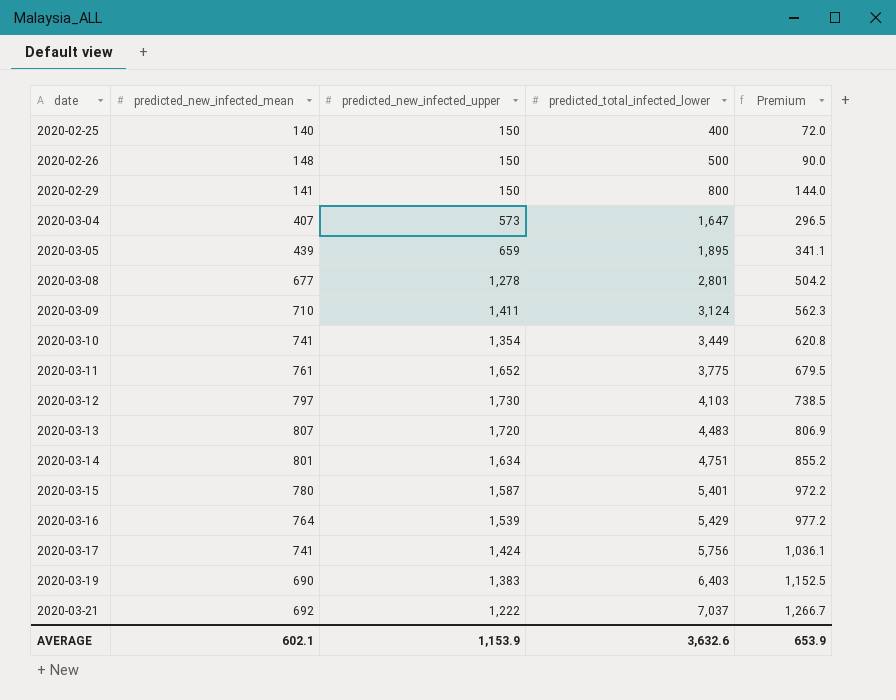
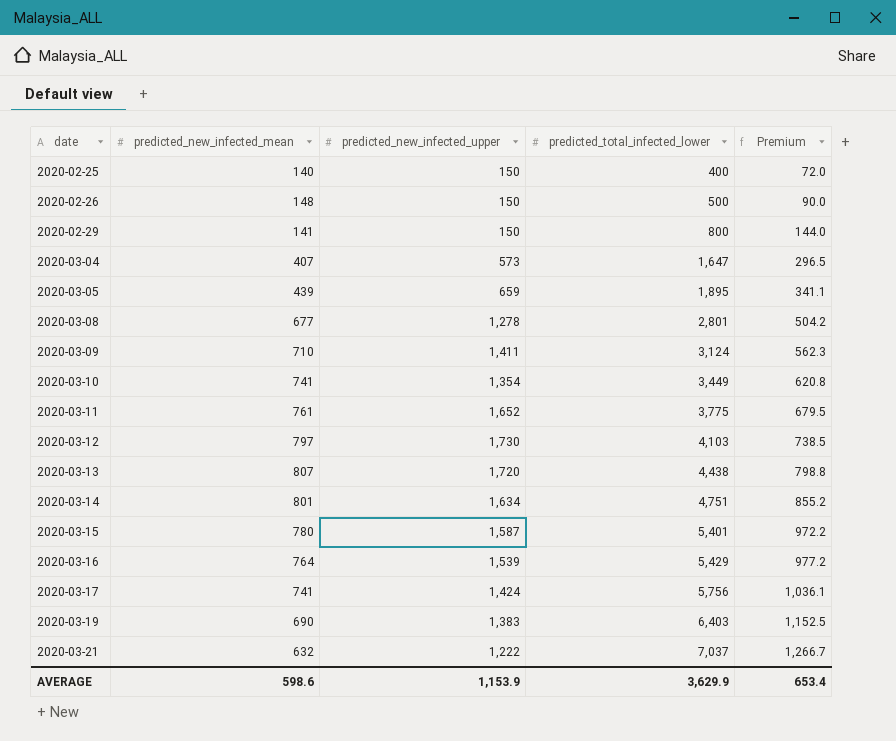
2020-03-13 | predicted_total_infected_lower: 4,483 -> 4,438
2020-03-13 | Premium: 806.9 -> 798.8
2020-03-21 | predicted_new_infected_mean: 692 -> 632
AVERAGE | predicted_new_infected_mean: 602.1 -> 598.6
AVERAGE | predicted_total_infected_lower: 3,632.6 -> 3,629.9
AVERAGE | Premium: 653.9 -> 653.4

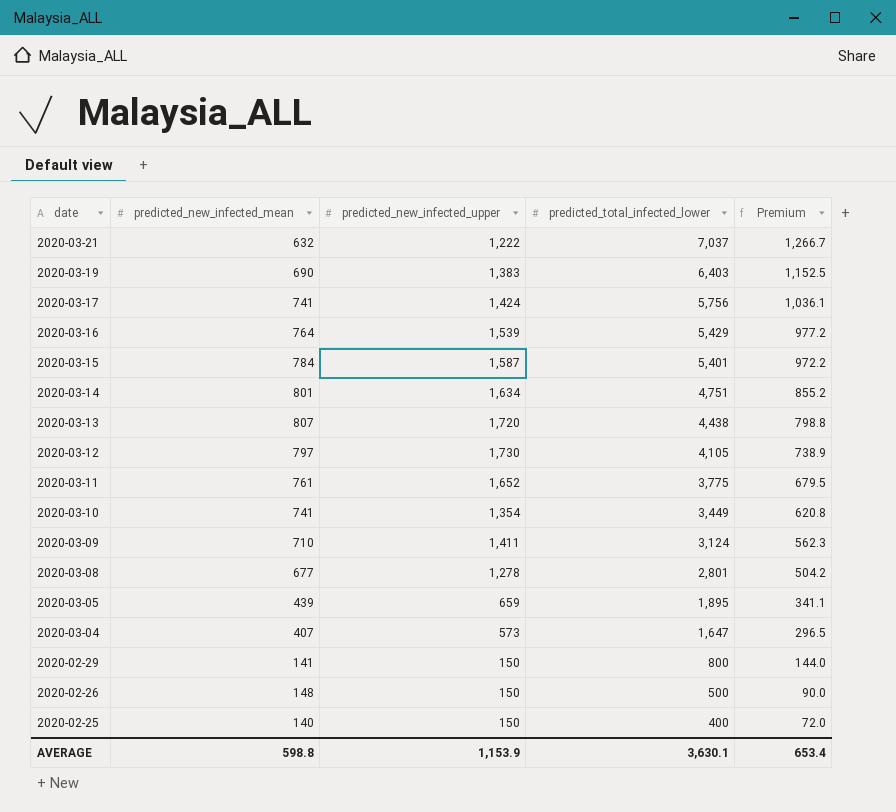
row order: date ascending -> date descending
2020-03-15 | predicted_new_infected_mean: 780 -> 784
2020-03-12 | predicted_total_infected_lower: 4,103 -> 4,105
2020-03-12 | Premium: 738.5 -> 738.9
AVERAGE | predicted_new_infected_mean: 598.6 -> 598.8
AVERAGE | predicted_total_infected_lower: 3,629.9 -> 3,630.1

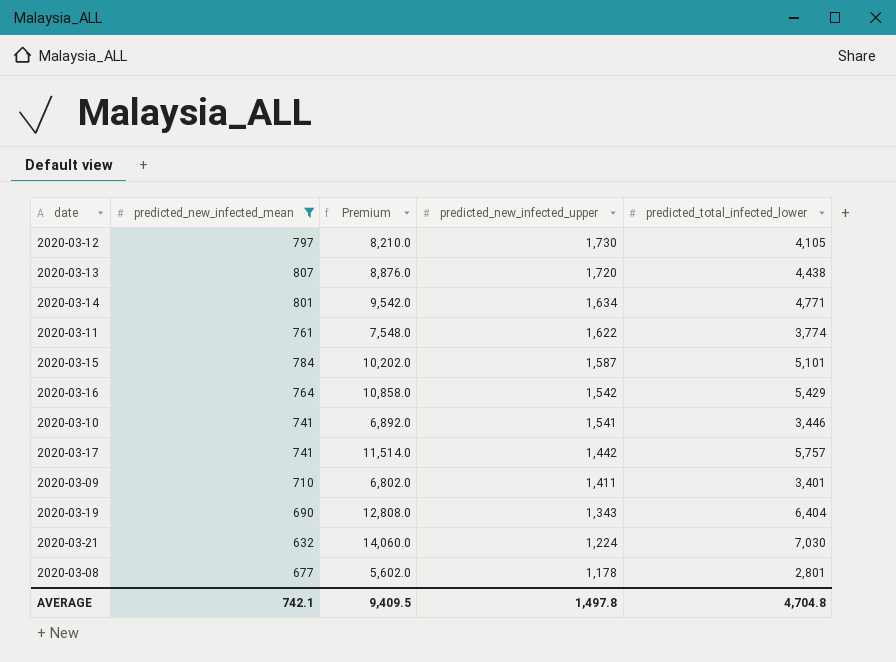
filter: none -> predicted_new_infected_mean >= 632
row order: date descending -> predicted_new_infected_upper descending
column Premium | formula: [predicted_total_infected_lower] * 0.18 -> [predicted_total_infected_lower] * 2
column Premium | position: 5 -> 3
2020-03-14 | predicted_total_infected_lower: 4,751 -> 4,771
2020-03-11 | predicted_new_infected_upper: 1,652 -> 1,622
2020-03-11 | predicted_total_infected_lower: 3,775 -> 3,774
2020-03-15 | predicted_total_infected_lower: 5,401 -> 5,101
2020-03-16 | predicted_new_infected_upper: 1,539 -> 1,542
2020-03-10 | predicted_new_infected_upper: 1,354 -> 1,541
2020-03-10 | predicted_total_infected_lower: 3,449 -> 3,446
2020-03-17 | predicted_new_infected_upper: 1,424 -> 1,442
2020-03-17 | predicted_total_infected_lower: 5,756 -> 5,757
2020-03-09 | predicted_total_infected_lower: 3,124 -> 3,401
2020-03-19 | predicted_new_infected_upper: 1,383 -> 1,343
2020-03-19 | predicted_total_infected_lower: 6,403 -> 6,404
2020-03-21 | predicted_new_infected_upper: 1,222 -> 1,224
2020-03-21 | predicted_total_infected_lower: 7,037 -> 7,030
2020-03-08 | predicted_new_infected_upper: 1,278 -> 1,178
AVERAGE | predicted_new_infected_mean: 598.8 -> 742.1
AVERAGE | Premium: 653.4 -> 9,409.5
AVERAGE | predicted_new_infected_upper: 1,153.9 -> 1,497.8
AVERAGE | predicted_total_infected_lower: 3,630.1 -> 4,704.8

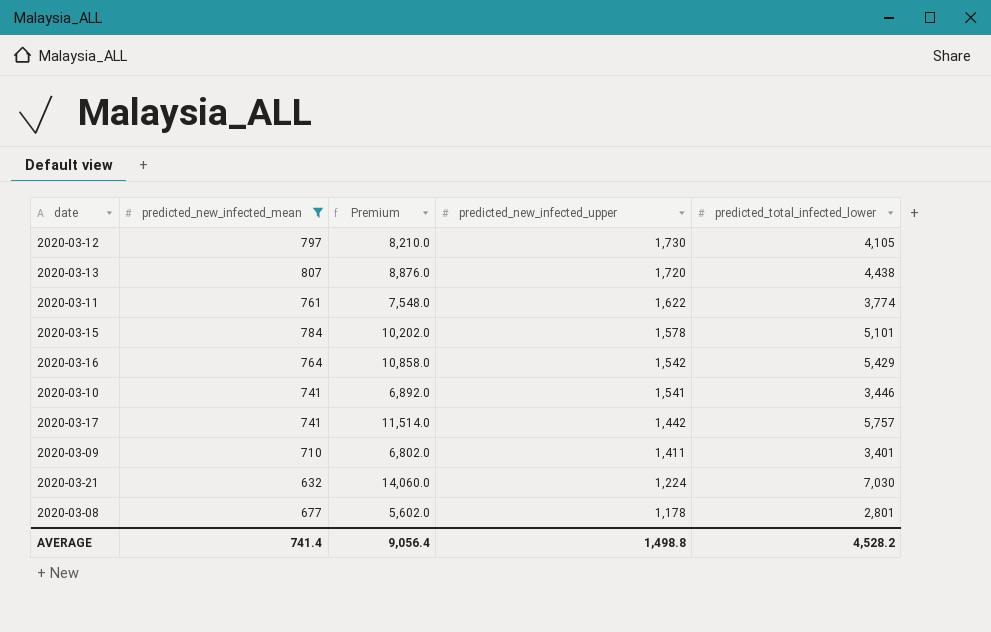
row 2020-03-14: 801 | 9,542.0 | 1,634 | 4,771 -> none
row 2020-03-19: 690 | 12,808.0 | 1,343 | 6,404 -> none
2020-03-15 | predicted_new_infected_upper: 1,587 -> 1,578
AVERAGE | predicted_new_infected_mean: 742.1 -> 741.4
AVERAGE | Premium: 9,409.5 -> 9,056.4
AVERAGE | predicted_new_infected_upper: 1,497.8 -> 1,498.8
AVERAGE | predicted_total_infected_lower: 4,704.8 -> 4,528.2

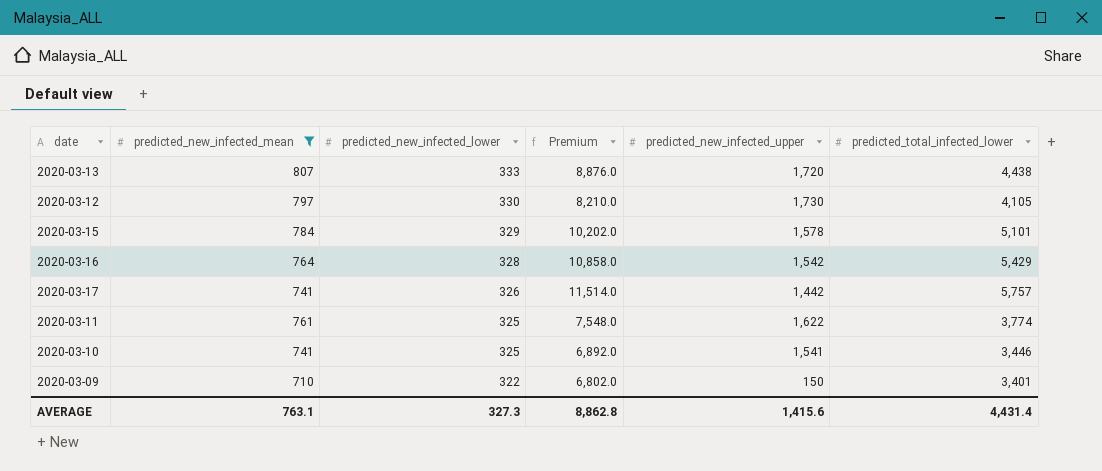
row order: predicted_new_infected_upper descending -> predicted_new_infected_lower descending
column predicted_new_infected_lower | position: none -> 3
row 2020-03-21: 632 | 14,060.0 | 1,224 | 7,030 -> none
row 2020-03-08: 677 | 5,602.0 | 1,178 | 2,801 -> none
2020-03-09 | predicted_new_infected_upper: 1,411 -> 150
AVERAGE | predicted_new_infected_mean: 741.4 -> 763.1
AVERAGE | Premium: 9,056.4 -> 8,862.8
AVERAGE | predicted_new_infected_upper: 1,498.8 -> 1,415.6
AVERAGE | predicted_total_infected_lower: 4,528.2 -> 4,431.4

